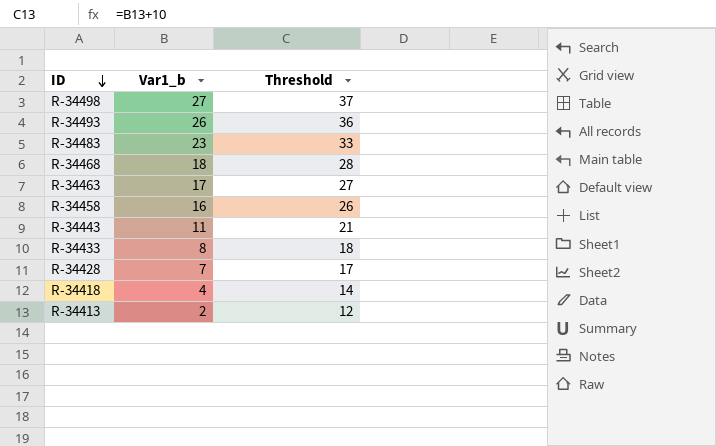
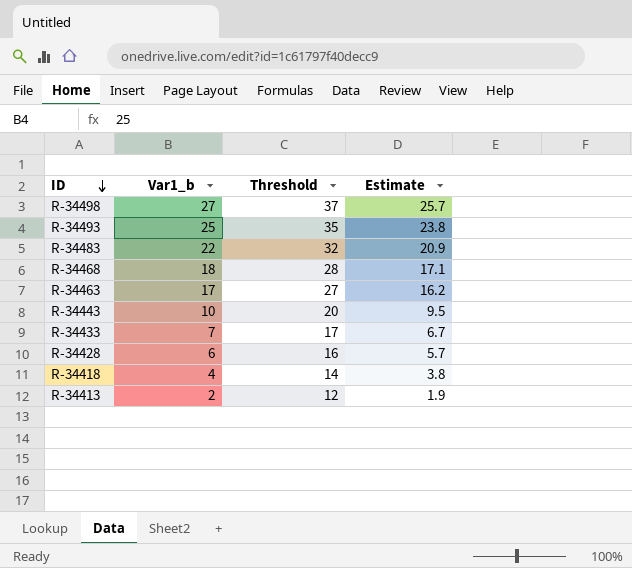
column Estimate | formula: none -> [Var1_b] * 0.95
row R-34458: 16 | 26 -> none
R-34493 | Var1_b: 26 -> 25
R-34493 | Threshold: 36 -> 35
R-34483 | Var1_b: 23 -> 22
R-34483 | Threshold: 33 -> 32
R-34443 | Var1_b: 11 -> 10
R-34443 | Threshold: 21 -> 20
R-34433 | Var1_b: 8 -> 7
R-34433 | Threshold: 18 -> 17
R-34428 | Var1_b: 7 -> 6
R-34428 | Threshold: 17 -> 16

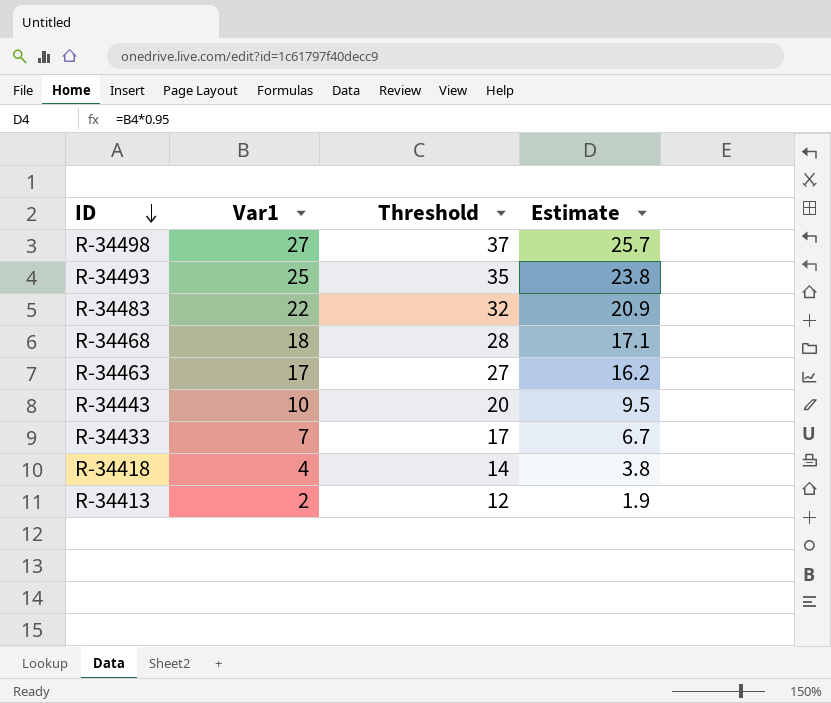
column name: Var1_b -> Var1
row R-34428: 6 | 16 | 5.7 -> none

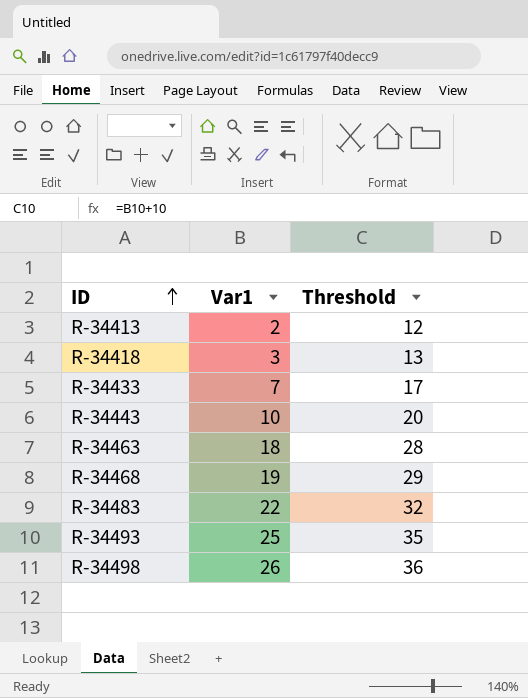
row order: ID descending -> ID ascending
column Estimate | formula: [Var1] * 0.95 -> none
R-34418 | Var1: 4 -> 3
R-34418 | Threshold: 14 -> 13
R-34463 | Var1: 17 -> 18
R-34463 | Threshold: 27 -> 28
R-34468 | Var1: 18 -> 19
R-34468 | Threshold: 28 -> 29
R-34498 | Var1: 27 -> 26
R-34498 | Threshold: 37 -> 36

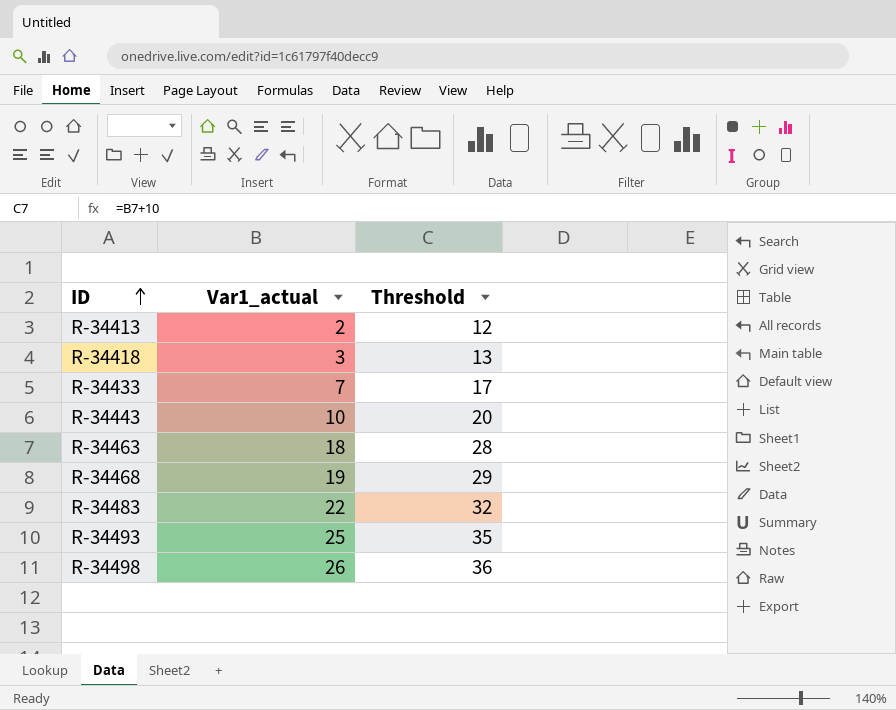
column name: Var1 -> Var1_actual

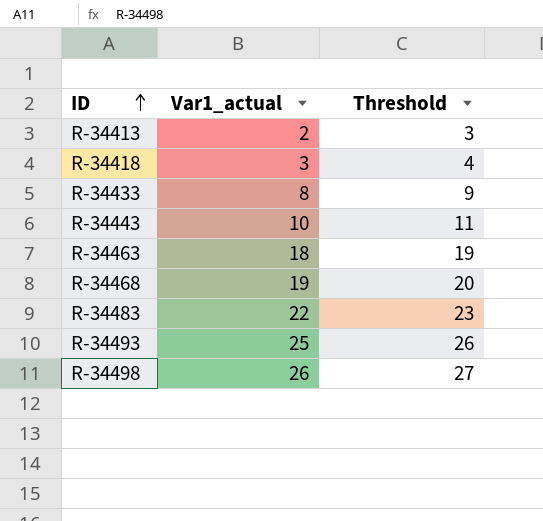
column Threshold | formula: [Var1_actual] + 10 -> [Var1_actual] + 1
R-34433 | Var1_actual: 7 -> 8

